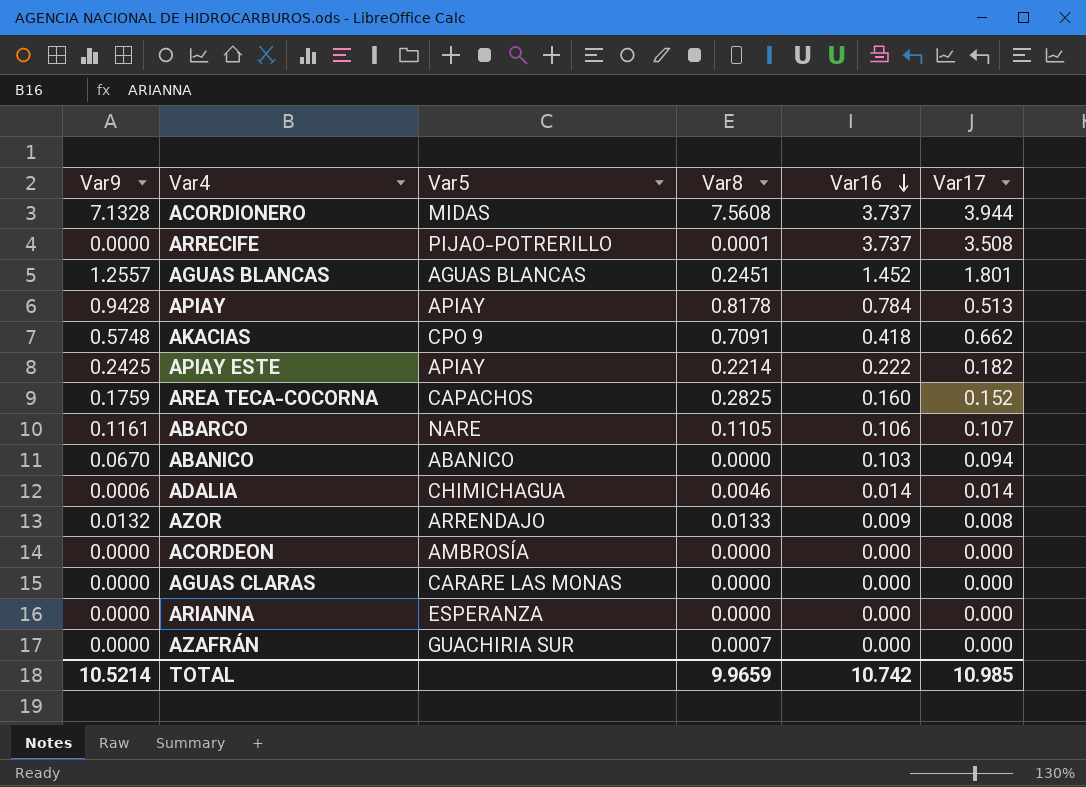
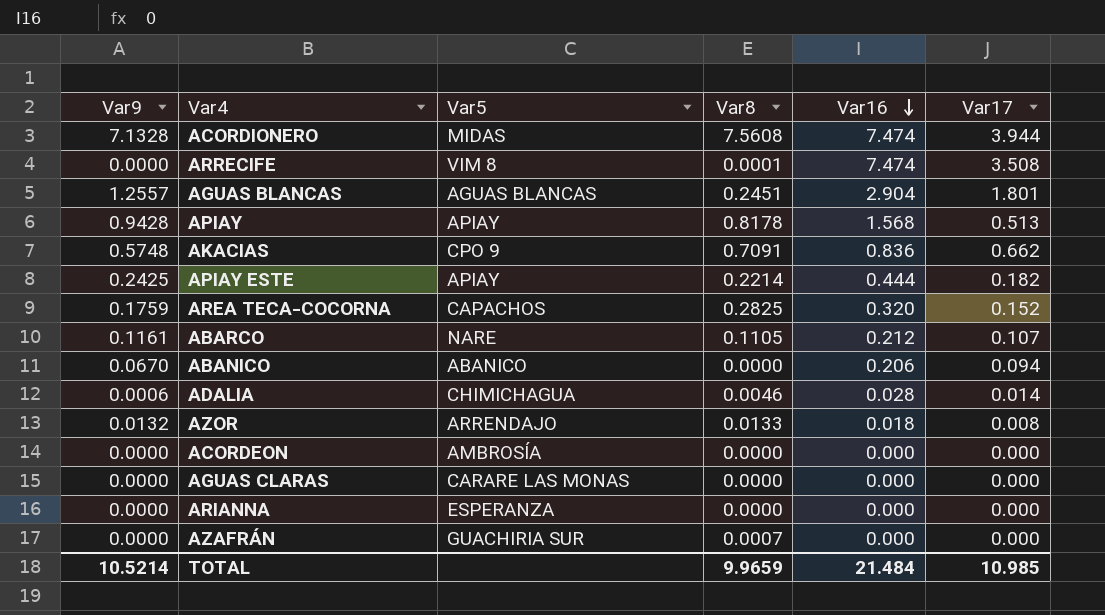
ACORDIONERO | Var16: 3.737 -> 7.474
ARRECIFE | Var5: PIJAO-POTRERILLO -> VIM 8
ARRECIFE | Var16: 3.737 -> 7.474
AGUAS BLANCAS | Var16: 1.452 -> 2.904
APIAY | Var16: 0.784 -> 1.568
AKACIAS | Var16: 0.418 -> 0.836
APIAY ESTE | Var16: 0.222 -> 0.444
AREA TECA-COCORNA | Var16: 0.160 -> 0.320
ABARCO | Var16: 0.106 -> 0.212
ABANICO | Var16: 0.103 -> 0.206
ADALIA | Var16: 0.014 -> 0.028
AZOR | Var16: 0.009 -> 0.018
TOTAL | Var16: 10.742 -> 21.484

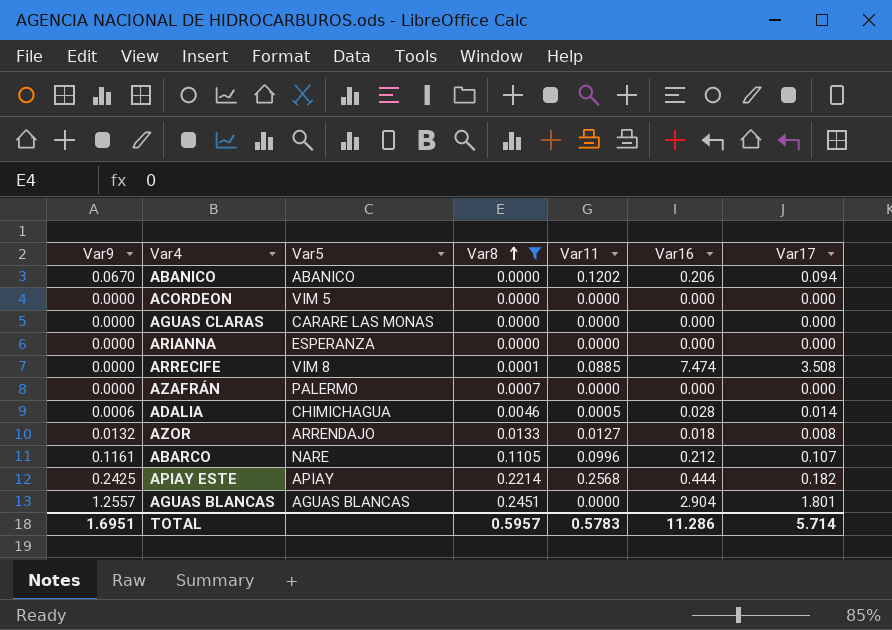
filter: none -> Var8 <= 0.2451
row order: Var16 descending -> Var8 ascending
column Var11 | position: none -> 5
ACORDEON | Var5: AMBROSÍA -> VIM 5
AZAFRÁN | Var5: GUACHIRIA SUR -> PALERMO
TOTAL | Var9: 10.5214 -> 1.6951
TOTAL | Var8: 9.9659 -> 0.5957
TOTAL | Var16: 21.484 -> 11.286
TOTAL | Var17: 10.985 -> 5.714

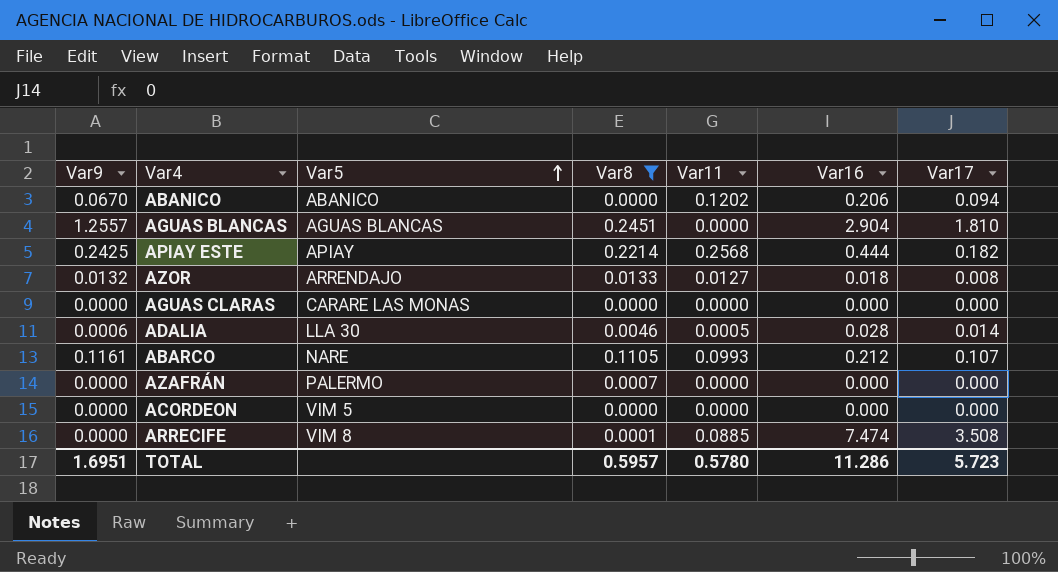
row order: Var8 ascending -> Var5 ascending
row ARIANNA: 0.0000 | ESPERANZA | 0.0000 | 0.0000 | 0.000 | 0.000 -> none
AGUAS BLANCAS | Var17: 1.801 -> 1.810
ADALIA | Var5: CHIMICHAGUA -> LLA 30
ABARCO | Var11: 0.0996 -> 0.0993
TOTAL | Var11: 0.5783 -> 0.5780
TOTAL | Var17: 5.714 -> 5.723

